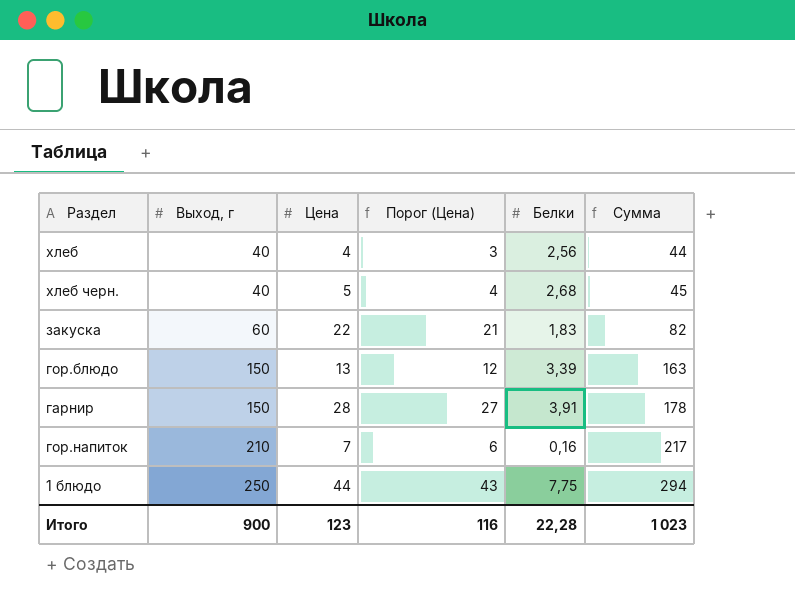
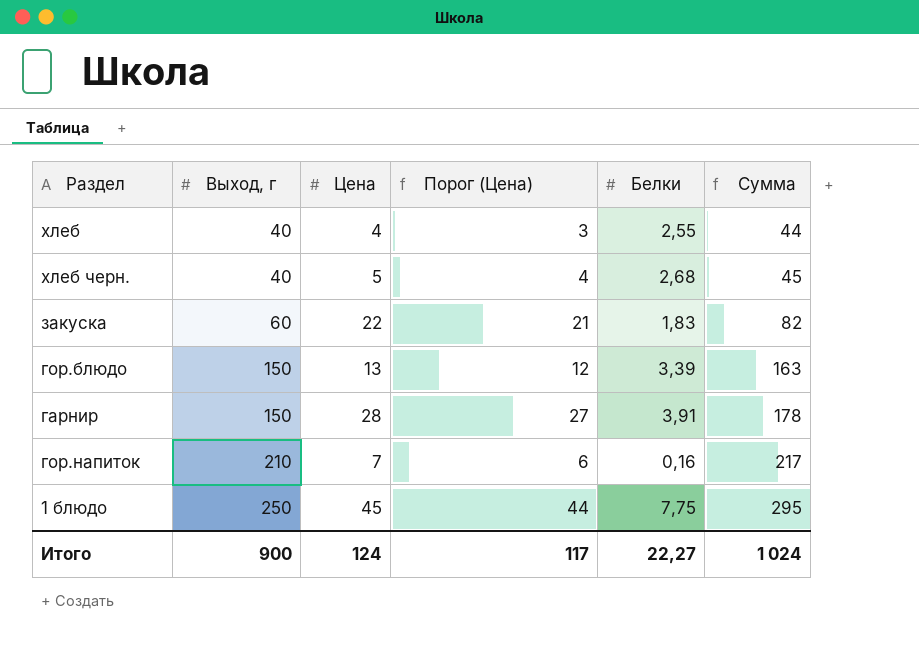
хлеб | Белки: 2,56 -> 2,55
1 блюдо | Цена: 44 -> 45
1 блюдо | Порог (Цена): 43 -> 44
1 блюдо | Сумма: 294 -> 295
Итого | Цена: 123 -> 124
Итого | Порог (Цена): 116 -> 117
Итого | Белки: 22,28 -> 22,27
Итого | Сумма: 1 023 -> 1 024

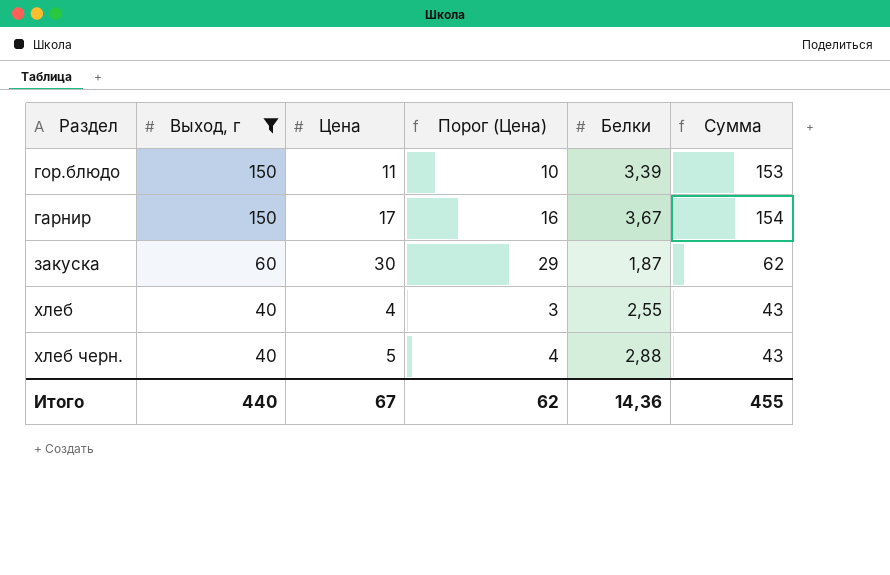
filter: none -> Выход, г <= 150
row order: Выход, г ascending -> Выход, г descending
column Сумма | formula: [Выход, г] + [Цена] -> [Выход, г] + [Белки]
гор.блюдо | Цена: 13 -> 11
гор.блюдо | Порог (Цена): 12 -> 10
гарнир | Цена: 28 -> 17
гарнир | Порог (Цена): 27 -> 16
гарнир | Белки: 3,91 -> 3,67
закуска | Цена: 22 -> 30
закуска | Порог (Цена): 21 -> 29
закуска | Белки: 1,83 -> 1,87
хлеб черн. | Белки: 2,68 -> 2,88
Итого | Выход, г: 900 -> 440
Итого | Цена: 124 -> 67
Итого | Порог (Цена): 117 -> 62
Итого | Белки: 22,27 -> 14,36
Итого | Сумма: 1 024 -> 455

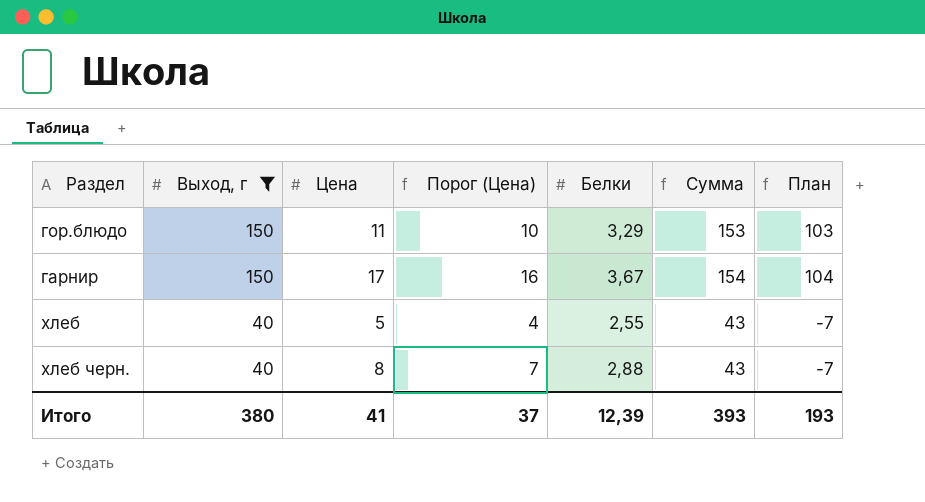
column План | formula: none -> [Сумма] - 50
row закуска: 60 | 30 | 29 | 1,87 | 62 -> none
гор.блюдо | Белки: 3,39 -> 3,29
хлеб | Цена: 4 -> 5
хлеб | Порог (Цена): 3 -> 4
хлеб черн. | Цена: 5 -> 8
хлеб черн. | Порог (Цена): 4 -> 7
Итого | Выход, г: 440 -> 380
Итого | Цена: 67 -> 41
Итого | Порог (Цена): 62 -> 37
Итого | Белки: 14,36 -> 12,39
Итого | Сумма: 455 -> 393

